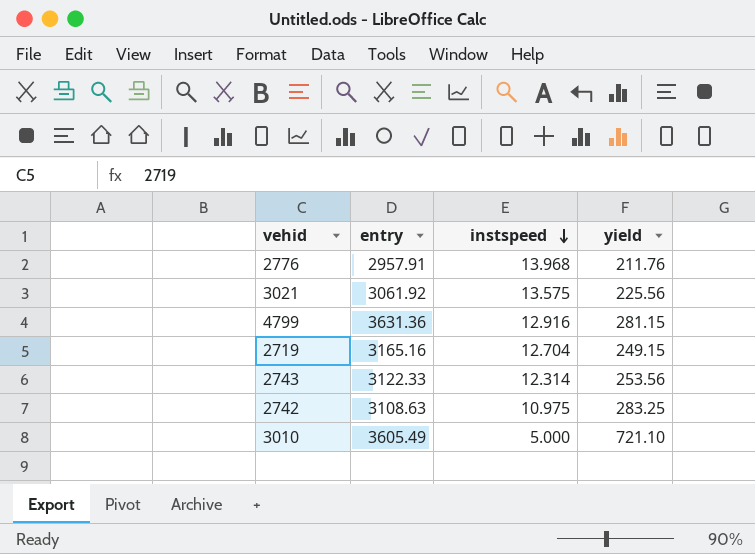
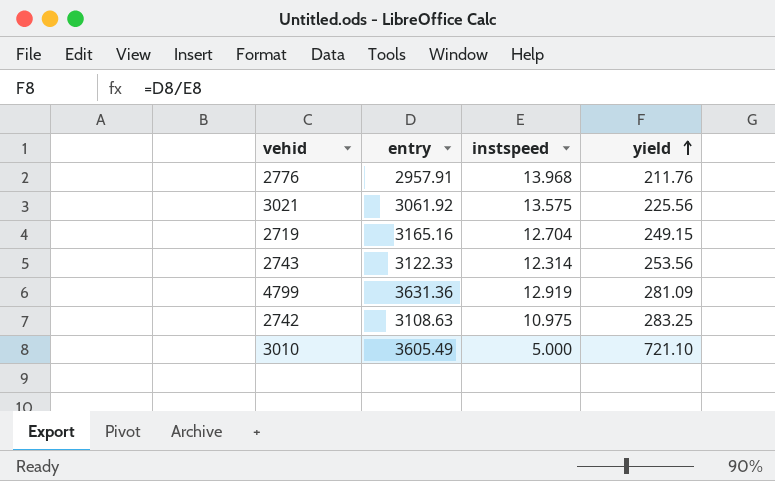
row order: instspeed descending -> yield ascending
4799 | instspeed: 12.916 -> 12.919
4799 | yield: 281.15 -> 281.09

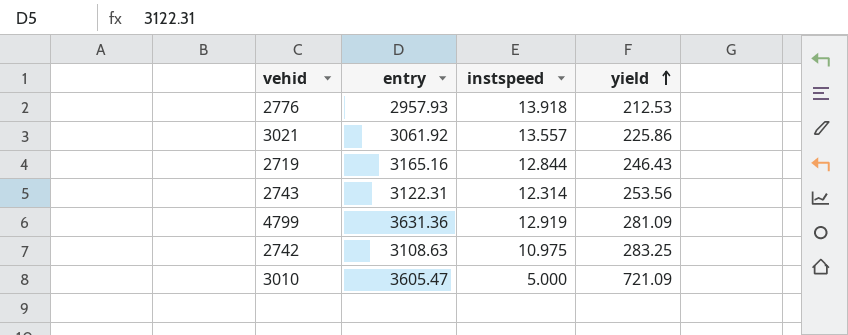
2776 | entry: 2957.91 -> 2957.93
2776 | instspeed: 13.968 -> 13.918
2776 | yield: 211.76 -> 212.53
3021 | instspeed: 13.575 -> 13.557
3021 | yield: 225.56 -> 225.86
2719 | instspeed: 12.704 -> 12.844
2719 | yield: 249.15 -> 246.43
2743 | entry: 3122.33 -> 3122.31
3010 | entry: 3605.49 -> 3605.47
3010 | yield: 721.10 -> 721.09

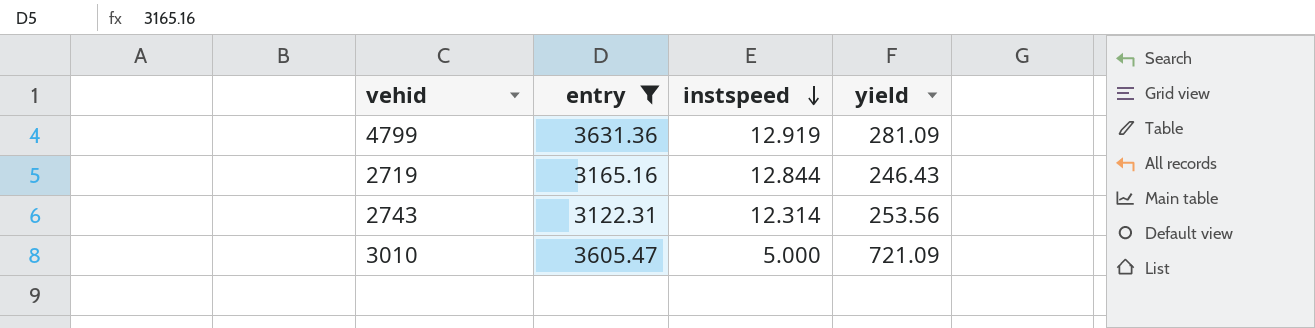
filter: none -> entry >= 3122.31
row order: yield ascending -> instspeed descending

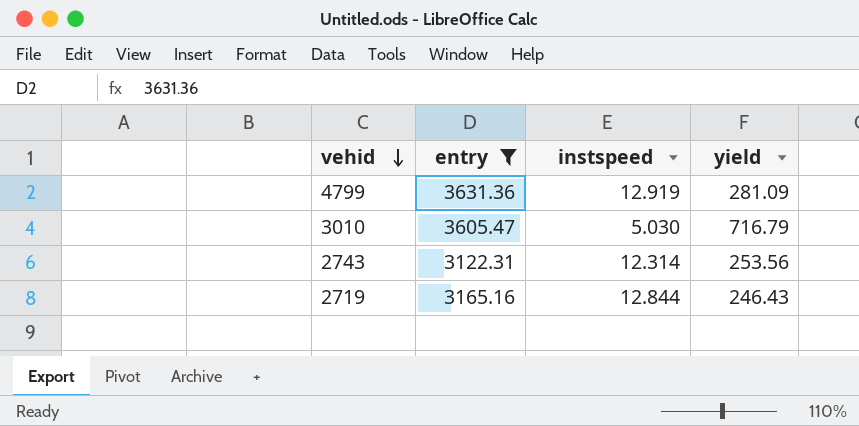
row order: instspeed descending -> vehid descending
3010 | instspeed: 5.000 -> 5.030
3010 | yield: 721.09 -> 716.79

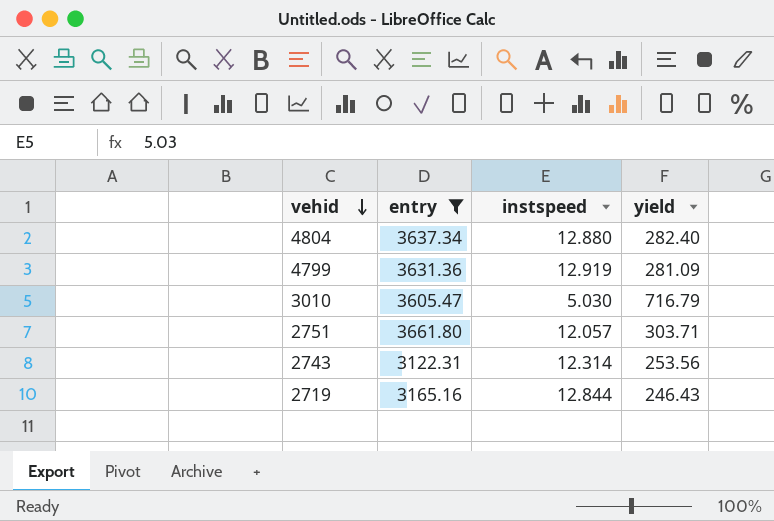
row 4804: none -> 3637.34 | 12.880 | 282.40
row 2751: none -> 3661.80 | 12.057 | 303.71

